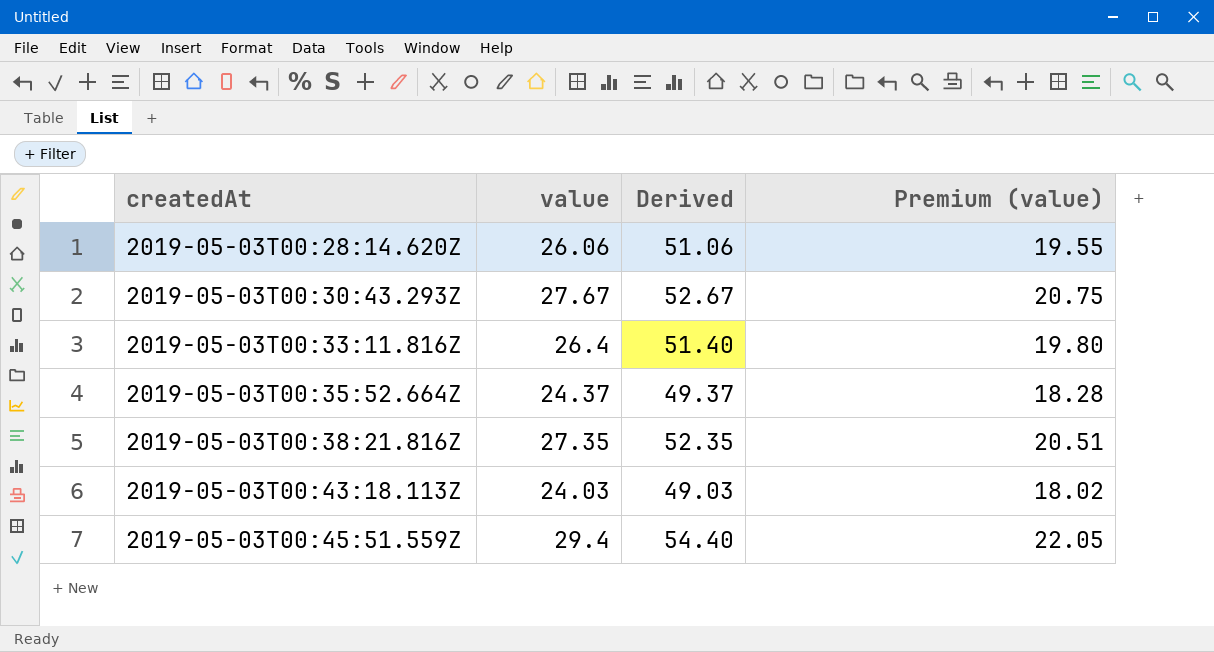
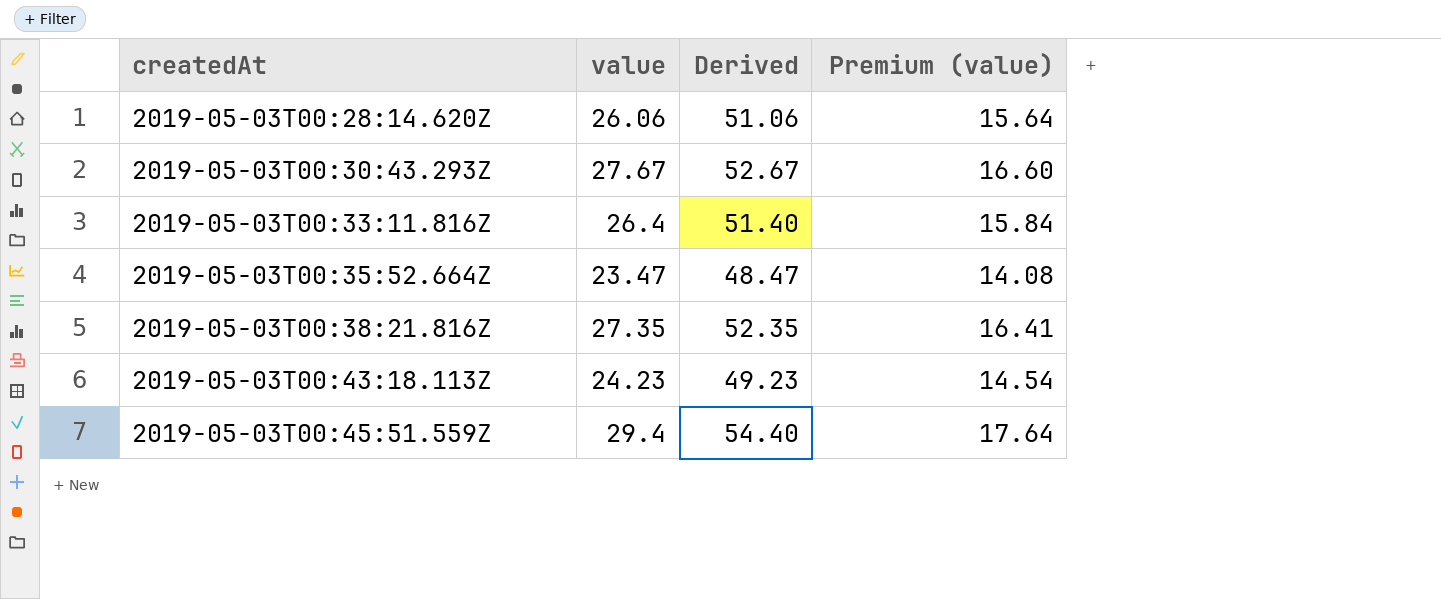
column Premium (value) | formula: [value] * 0.75 -> [value] * 0.6
2019-05-03T00:35:52.664Z | value: 24.37 -> 23.47
2019-05-03T00:35:52.664Z | Derived: 49.37 -> 48.47
2019-05-03T00:43:18.113Z | value: 24.03 -> 24.23
2019-05-03T00:43:18.113Z | Derived: 49.03 -> 49.23

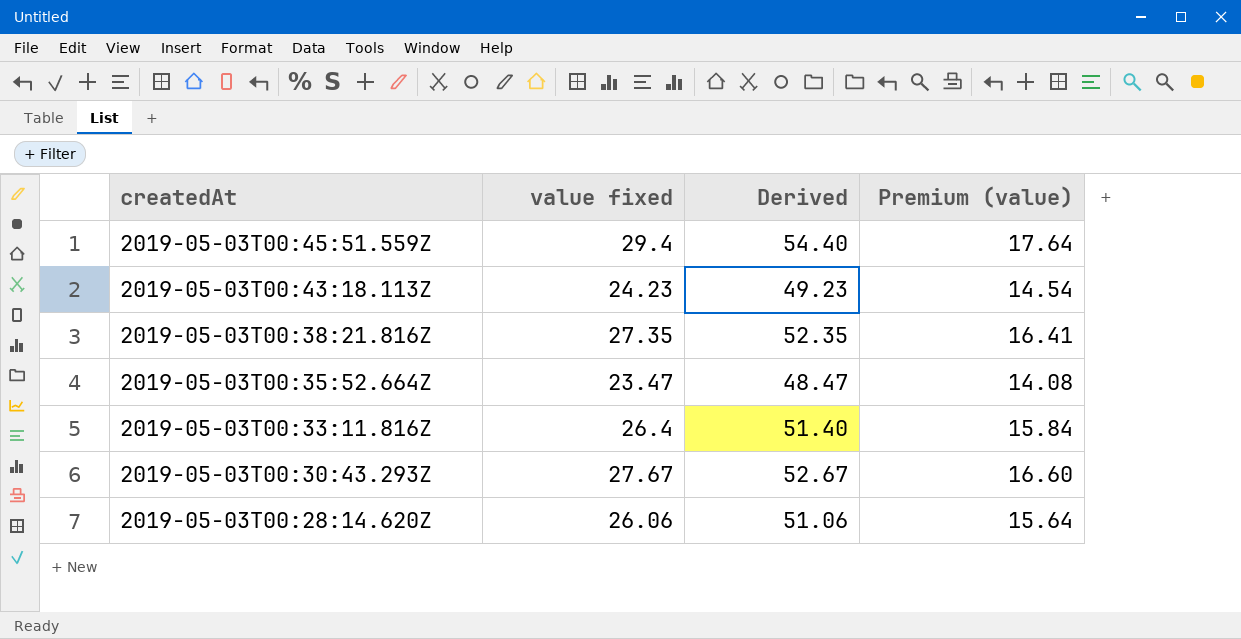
row order: createdAt ascending -> createdAt descending
column name: value -> value fixed

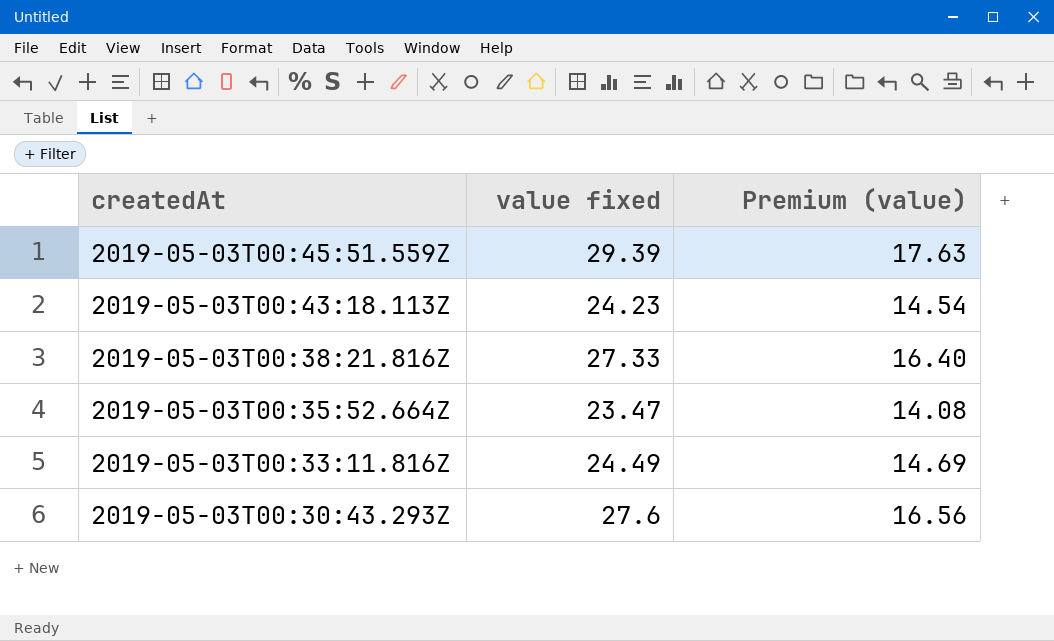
column Derived | formula: [value fixed] + 25 -> none
row 2019-05-03T00:28:14.620Z: 26.06 | 51.06 | 15.64 -> none
2019-05-03T00:45:51.559Z | value fixed: 29.4 -> 29.39
2019-05-03T00:45:51.559Z | Premium (value): 17.64 -> 17.63
2019-05-03T00:38:21.816Z | value fixed: 27.35 -> 27.33
2019-05-03T00:38:21.816Z | Premium (value): 16.41 -> 16.40
2019-05-03T00:33:11.816Z | value fixed: 26.4 -> 24.49
2019-05-03T00:33:11.816Z | Premium (value): 15.84 -> 14.69
2019-05-03T00:30:43.293Z | value fixed: 27.67 -> 27.6
2019-05-03T00:30:43.293Z | Premium (value): 16.60 -> 16.56

